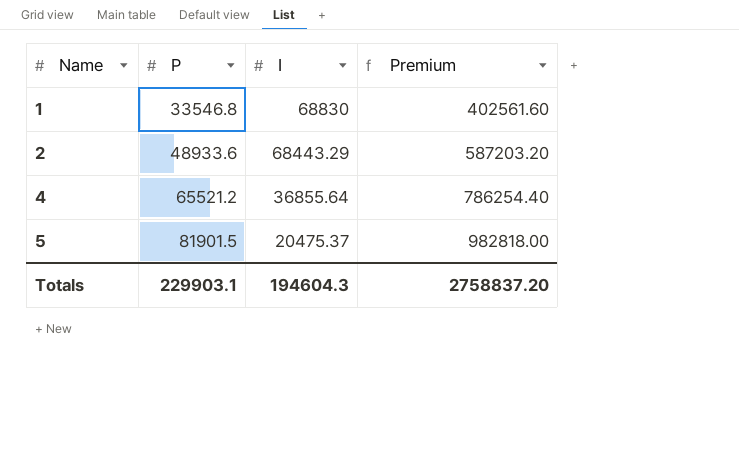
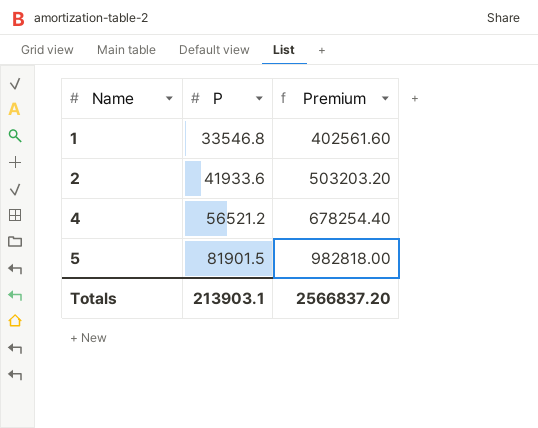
column I | position: 3 -> none
2 | P: 48933.6 -> 41933.6
2 | Premium: 587203.20 -> 503203.20
4 | P: 65521.2 -> 56521.2
4 | Premium: 786254.40 -> 678254.40
Totals | P: 229903.1 -> 213903.1
Totals | Premium: 2758837.20 -> 2566837.20

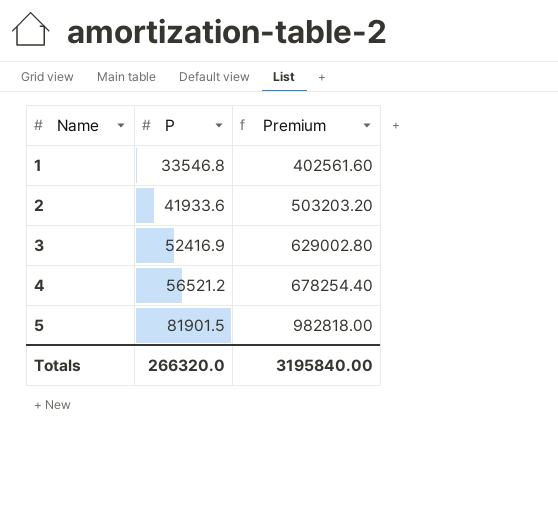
row 3: none -> 52416.9 | 629002.80
Totals | P: 213903.1 -> 266320.0
Totals | Premium: 2566837.20 -> 3195840.00

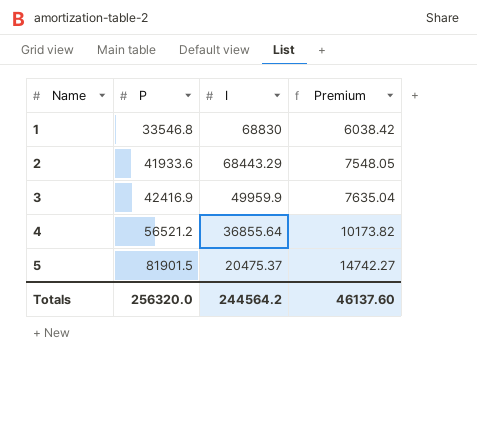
column I | position: none -> 3
column Premium | formula: [P] * 12 -> [P] * 0.18
3 | P: 52416.9 -> 42416.9
Totals | P: 266320.0 -> 256320.0
Totals | Premium: 3195840.00 -> 46137.60

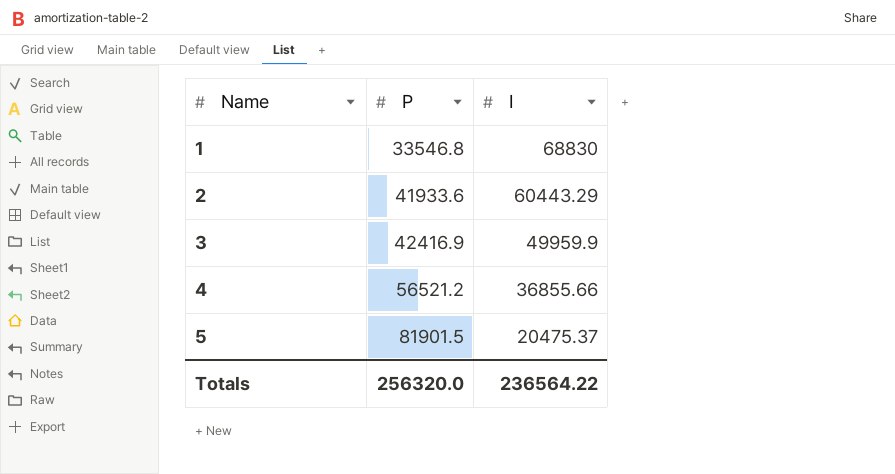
column Premium | formula: [P] * 0.18 -> none
2 | I: 68443.29 -> 60443.29
4 | I: 36855.64 -> 36855.66
Totals | I: 244564.2 -> 236564.22

